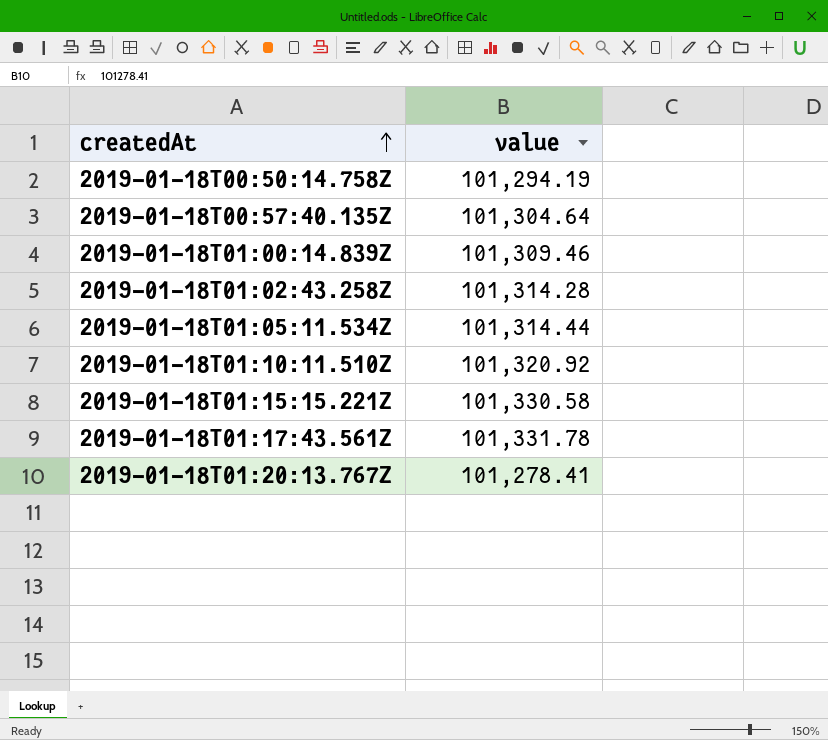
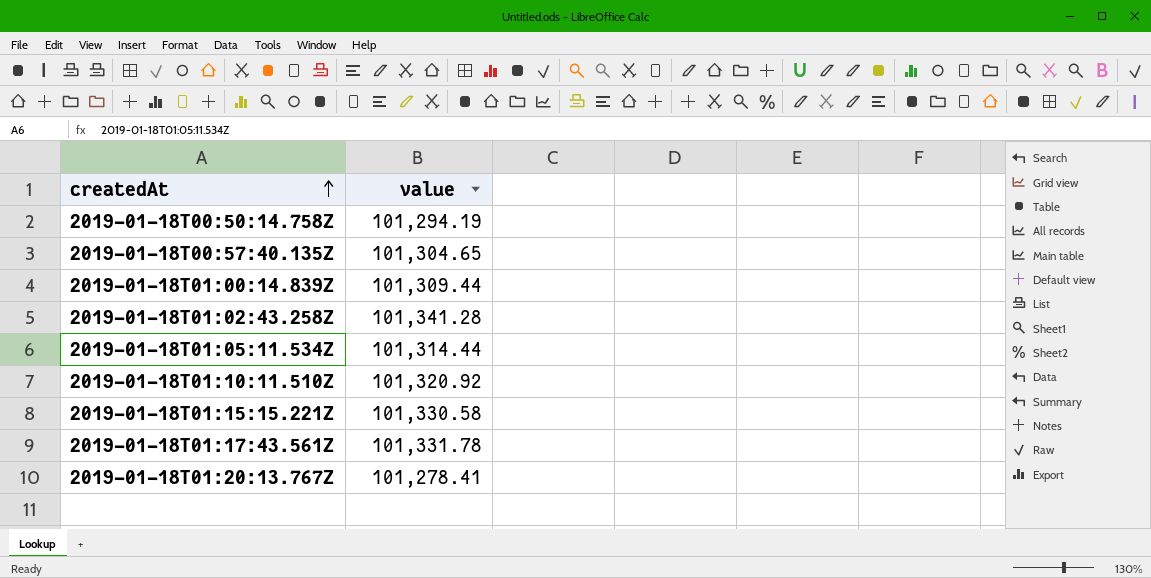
2019-01-18T00:57:40.135Z | value: 101,304.64 -> 101,304.65
2019-01-18T01:00:14.839Z | value: 101,309.46 -> 101,309.44
2019-01-18T01:02:43.258Z | value: 101,314.28 -> 101,341.28

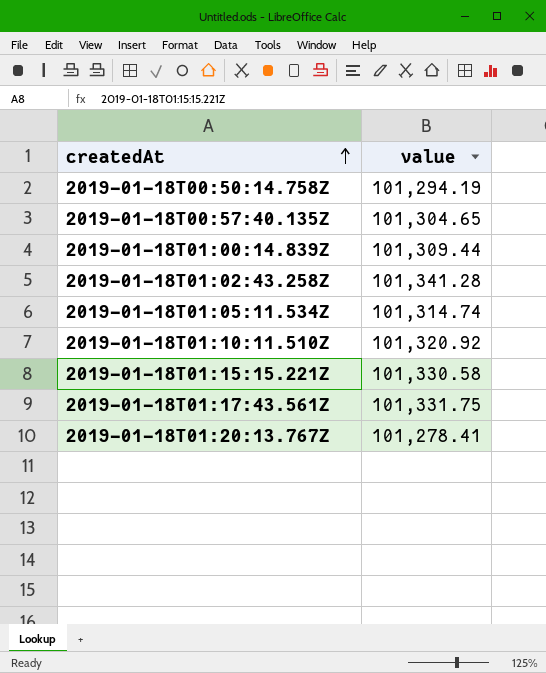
2019-01-18T01:05:11.534Z | value: 101,314.44 -> 101,314.74
2019-01-18T01:17:43.561Z | value: 101,331.78 -> 101,331.75

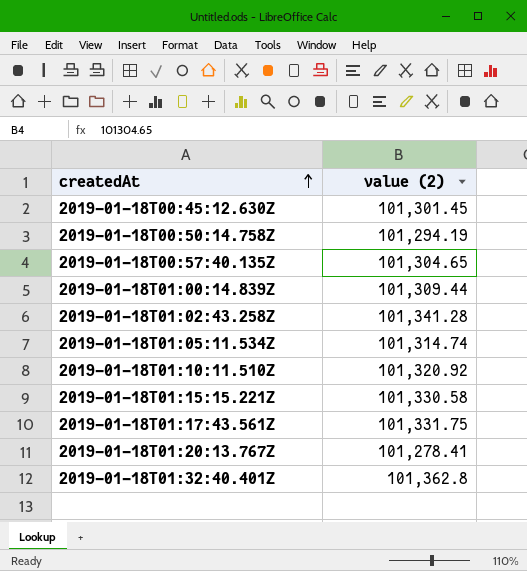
column name: value -> value (2)
row 2019-01-18T00:45:12.630Z: none -> 101,301.45
row 2019-01-18T01:32:40.401Z: none -> 101,362.8

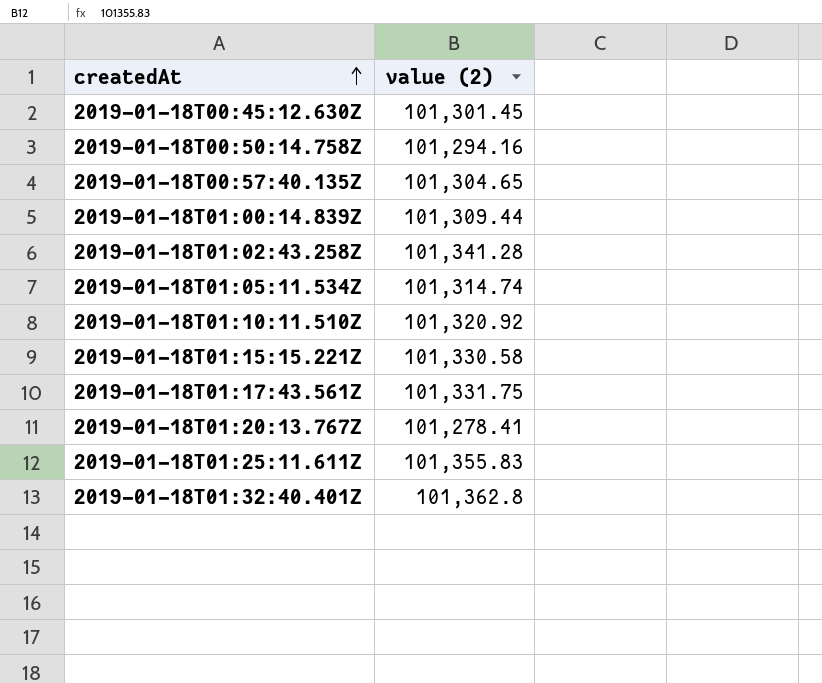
2019-01-18T00:50:14.758Z | value (2): 101,294.19 -> 101,294.16
row 2019-01-18T01:25:11.611Z: none -> 101,355.83

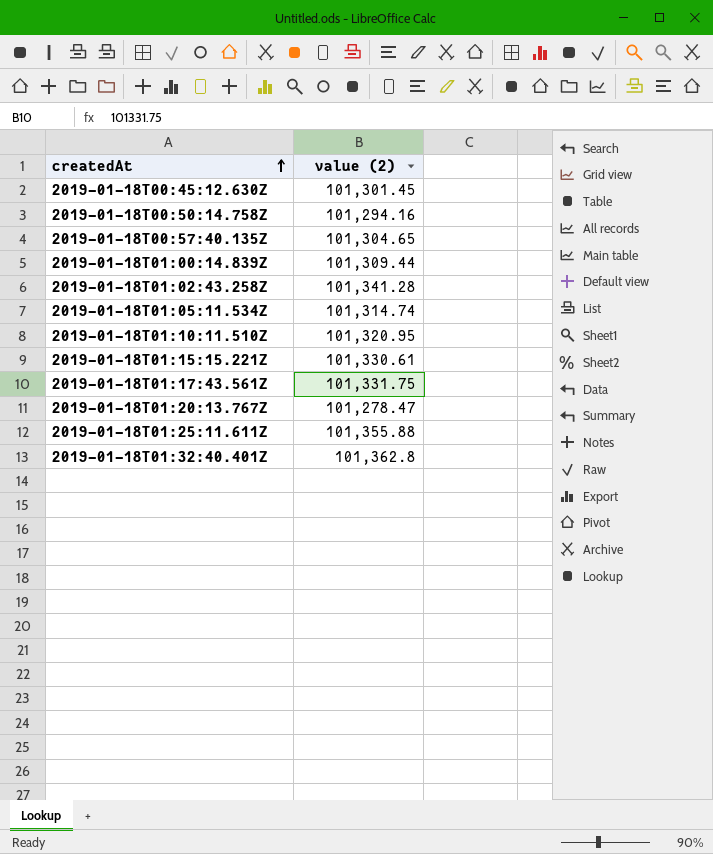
2019-01-18T01:10:11.510Z | value (2): 101,320.92 -> 101,320.95
2019-01-18T01:15:15.221Z | value (2): 101,330.58 -> 101,330.61
2019-01-18T01:20:13.767Z | value (2): 101,278.41 -> 101,278.47
2019-01-18T01:25:11.611Z | value (2): 101,355.83 -> 101,355.88

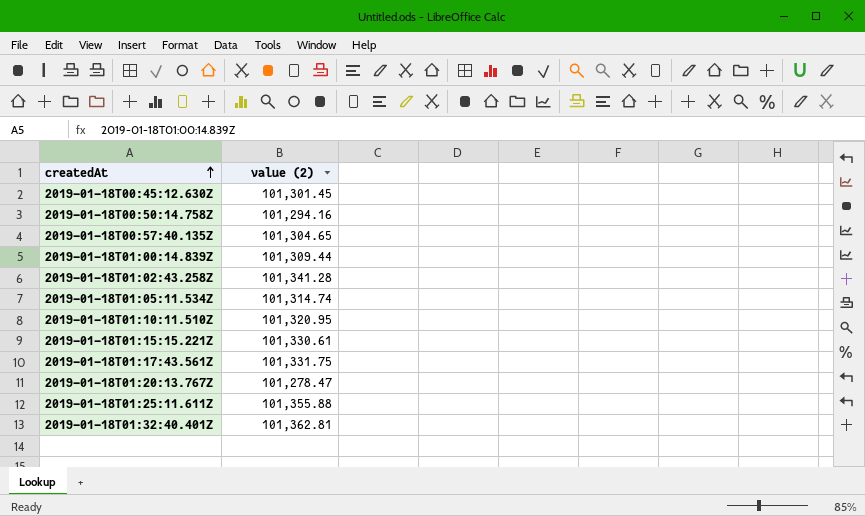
2019-01-18T01:32:40.401Z | value (2): 101,362.8 -> 101,362.81

